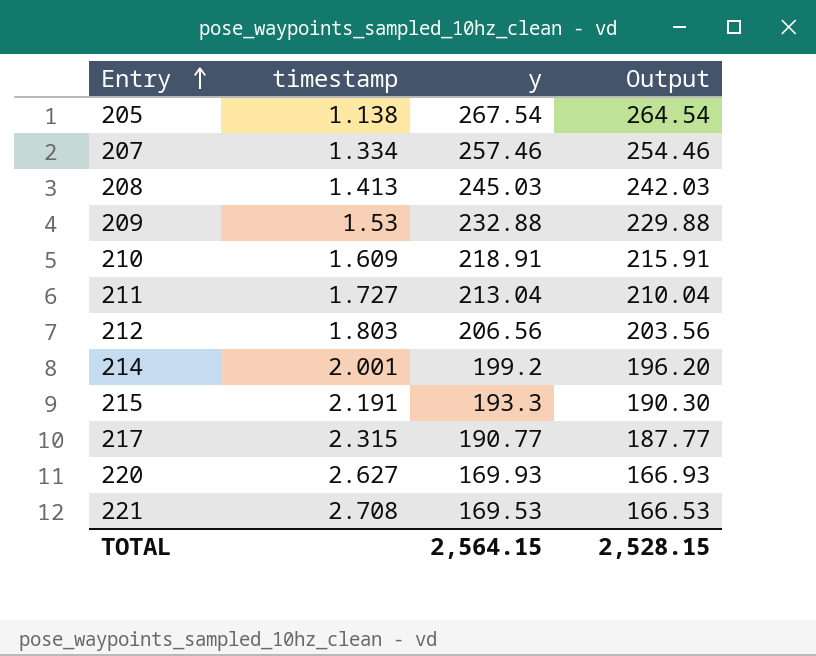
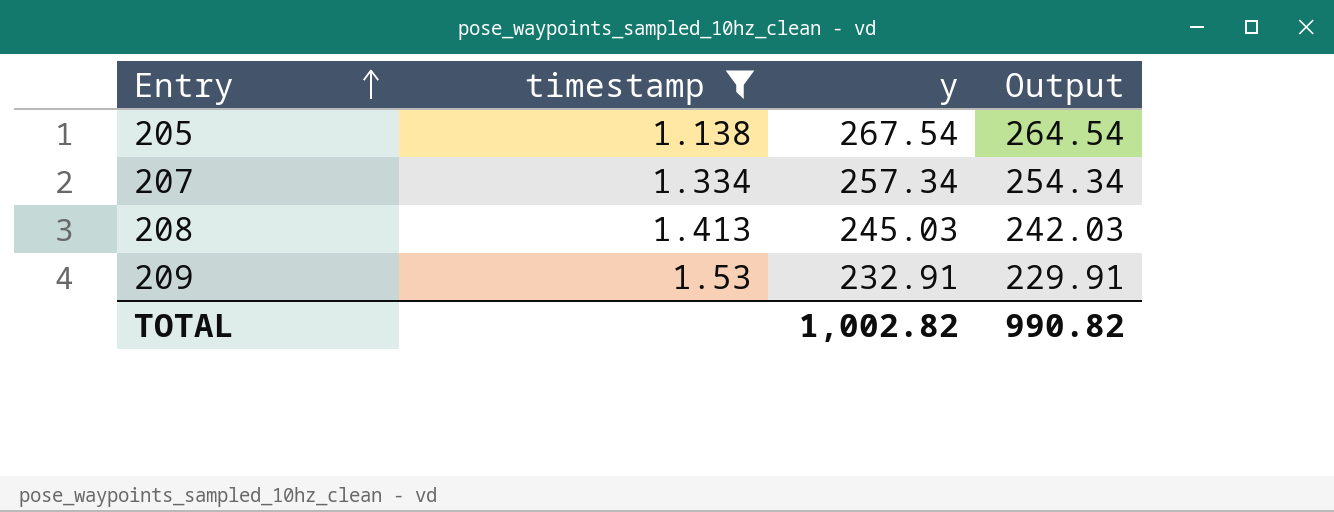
filter: none -> timestamp <= 1.53
207 | y: 257.46 -> 257.34
207 | Output: 254.46 -> 254.34
209 | y: 232.88 -> 232.91
209 | Output: 229.88 -> 229.91
TOTAL | y: 2,564.15 -> 1,002.82
TOTAL | Output: 2,528.15 -> 990.82

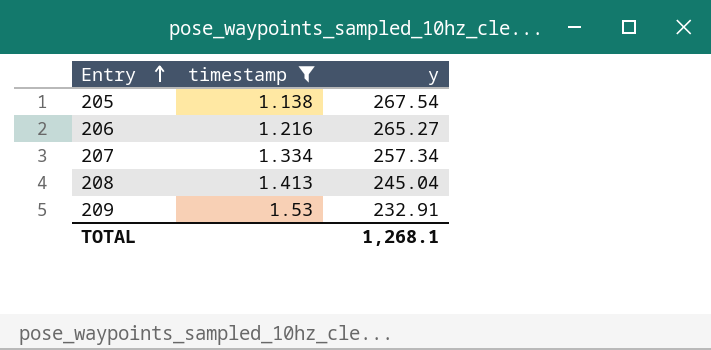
column Output | formula: [y] - 3 -> none
row 206: none -> 1.216 | 265.27
208 | y: 245.03 -> 245.04
TOTAL | y: 1,002.82 -> 1,268.1

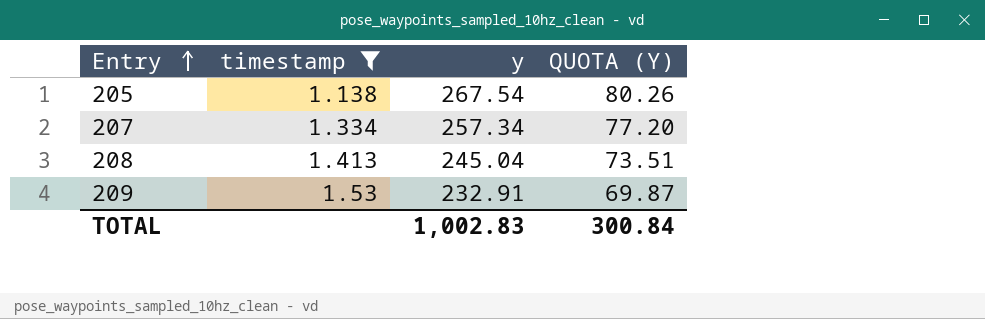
column QUOTA (Y) | formula: none -> [y] * 0.3
row 206: 1.216 | 265.27 -> none
TOTAL | y: 1,268.1 -> 1,002.83

